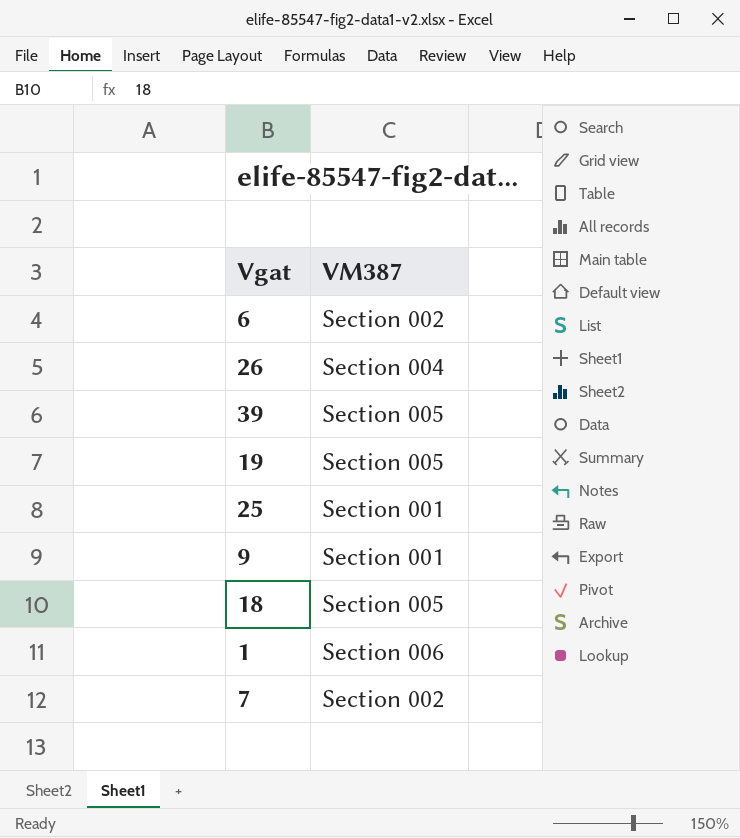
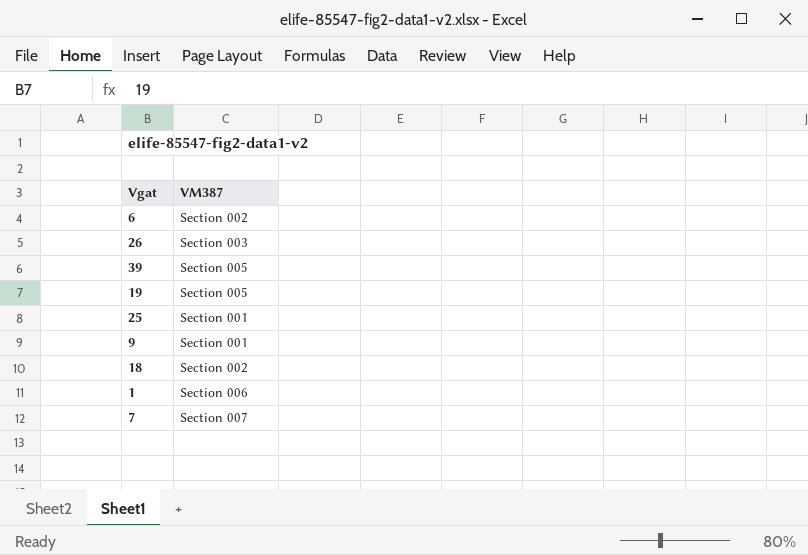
26 | VM387: Section 004 -> Section 003
18 | VM387: Section 005 -> Section 002
7 | VM387: Section 002 -> Section 007

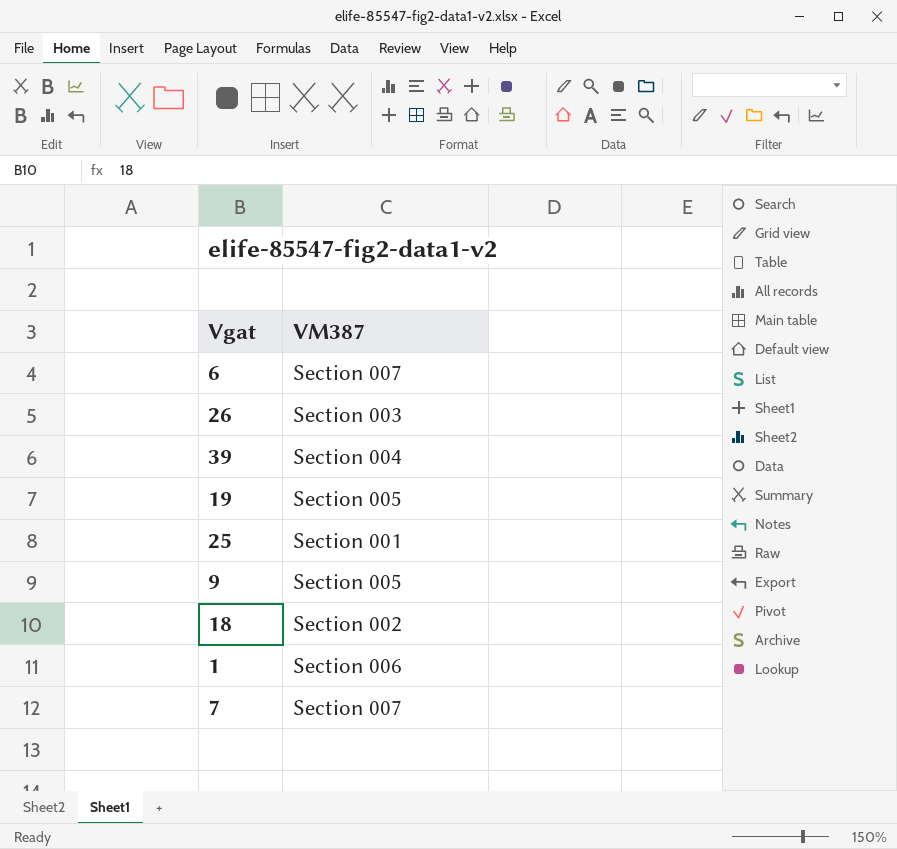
6 | VM387: Section 002 -> Section 007
39 | VM387: Section 005 -> Section 004
9 | VM387: Section 001 -> Section 005

